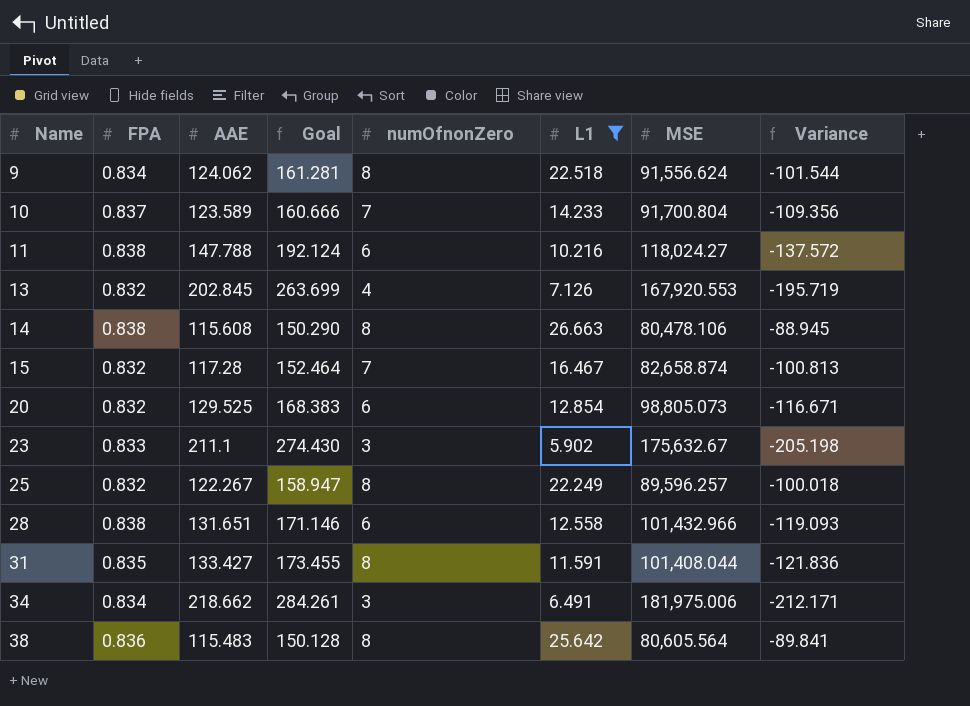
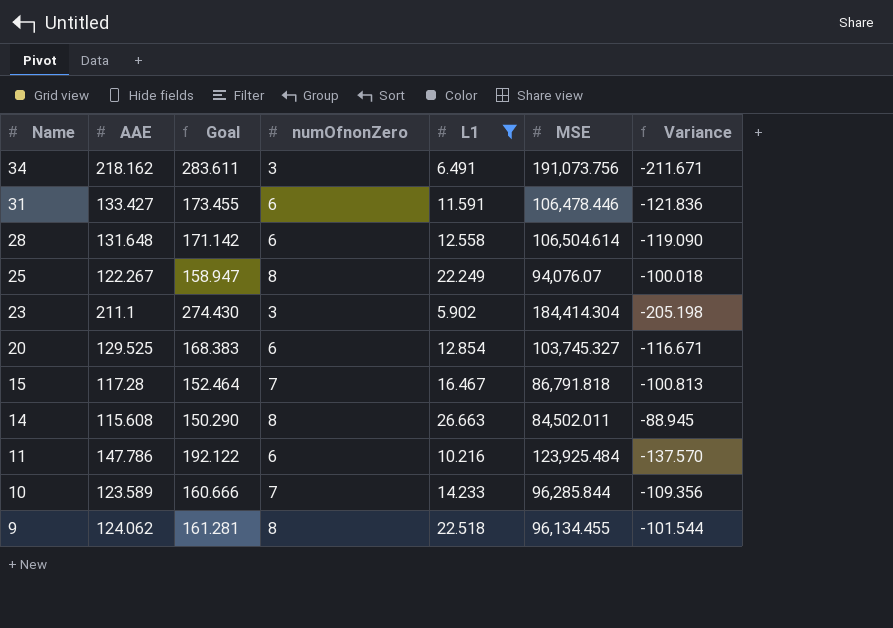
row order: Name ascending -> Name descending
column FPA | position: 2 -> none
row 13: 0.832 | 202.845 | 263.699 | 4 | 7.126 | 167,920.553 | -195.719 -> none
row 38: 0.836 | 115.483 | 150.128 | 8 | 25.642 | 80,605.564 | -89.841 -> none
34 | AAE: 218.662 -> 218.162
34 | Goal: 284.261 -> 283.611
34 | MSE: 181,975.006 -> 191,073.756
34 | Variance: -212.171 -> -211.671
31 | numOfnonZero: 8 -> 6
31 | MSE: 101,408.044 -> 106,478.446
28 | AAE: 131.651 -> 131.648
28 | Goal: 171.146 -> 171.142
28 | MSE: 101,432.966 -> 106,504.614
28 | Variance: -119.093 -> -119.090
25 | MSE: 89,596.257 -> 94,076.07
23 | MSE: 175,632.67 -> 184,414.304
20 | MSE: 98,805.073 -> 103,745.327
15 | MSE: 82,658.874 -> 86,791.818
14 | MSE: 80,478.106 -> 84,502.011
11 | AAE: 147.788 -> 147.786
11 | Goal: 192.124 -> 192.122
11 | MSE: 118,024.27 -> 123,925.484
11 | Variance: -137.572 -> -137.570
10 | MSE: 91,700.804 -> 96,285.844
9 | MSE: 91,556.624 -> 96,134.455

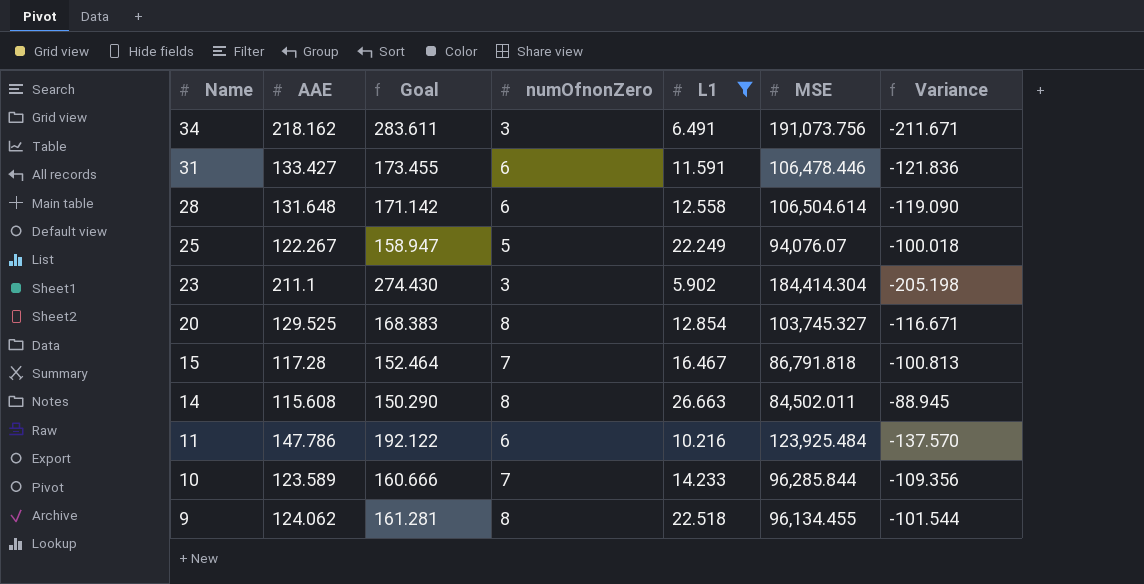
25 | numOfnonZero: 8 -> 5
20 | numOfnonZero: 6 -> 8

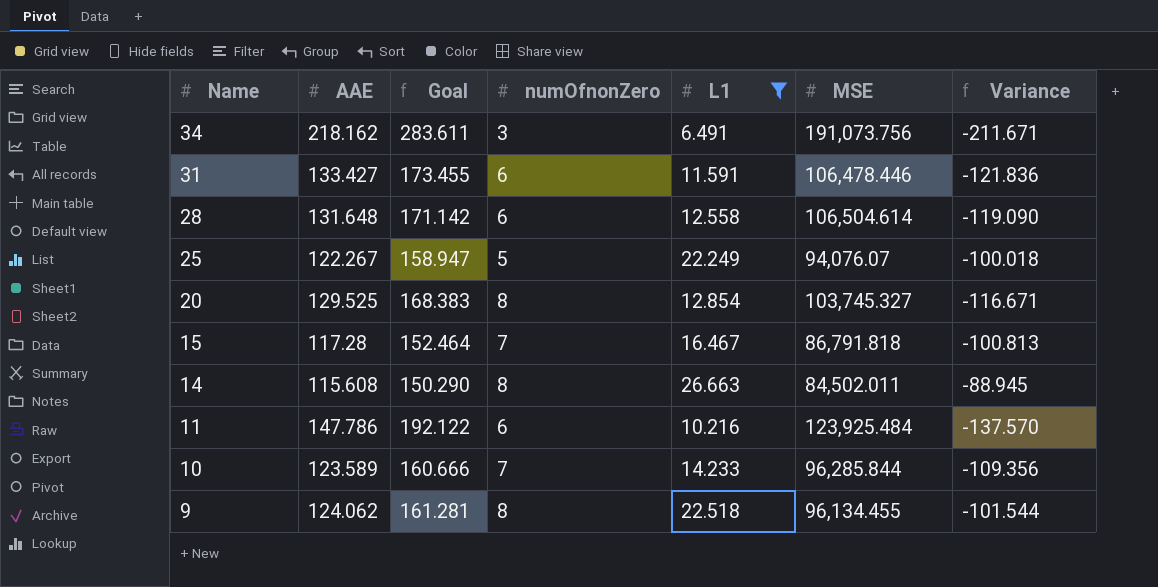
row 23: 211.1 | 274.430 | 3 | 5.902 | 184,414.304 | -205.198 -> none

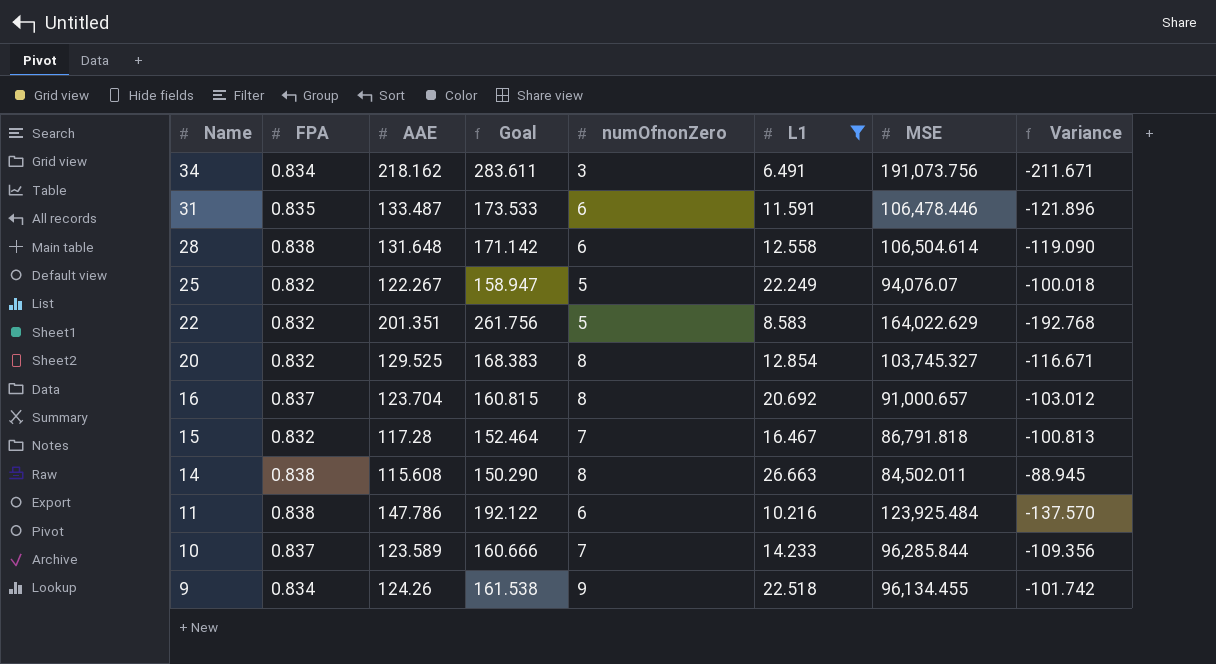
column FPA | position: none -> 2
31 | AAE: 133.427 -> 133.487
31 | Goal: 173.455 -> 173.533
31 | Variance: -121.836 -> -121.896
row 22: none -> 0.832 | 201.351 | 261.756 | 5 | 8.583 | 164,022.629 | -192.768
row 16: none -> 0.837 | 123.704 | 160.815 | 8 | 20.692 | 91,000.657 | -103.012
9 | AAE: 124.062 -> 124.26
9 | Goal: 161.281 -> 161.538
9 | numOfnonZero: 8 -> 9
9 | Variance: -101.544 -> -101.742

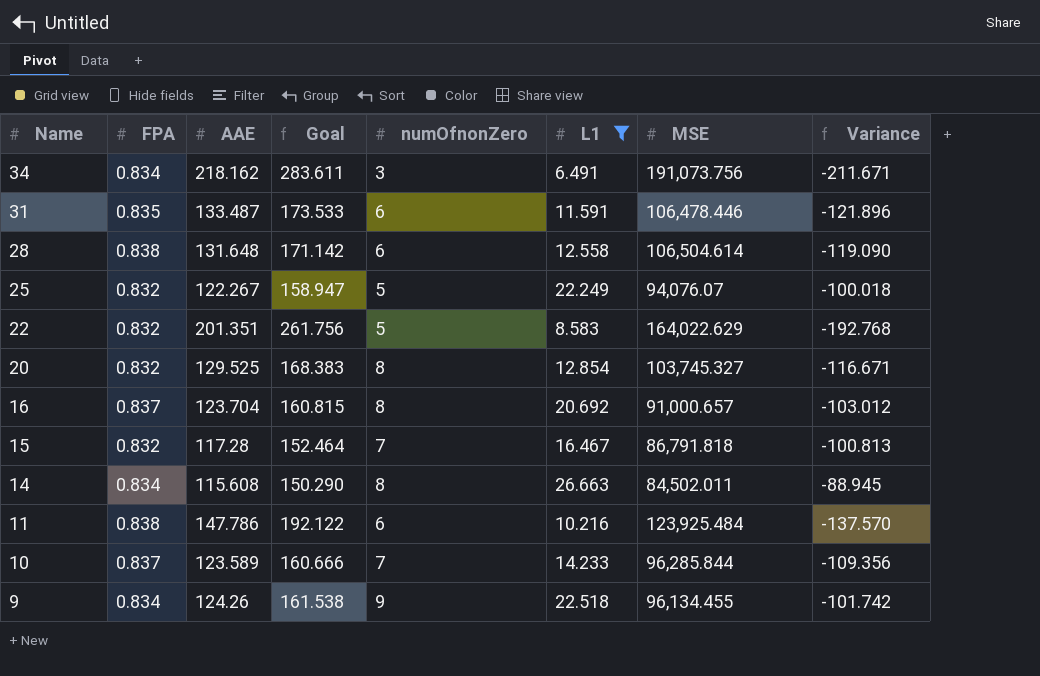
14 | FPA: 0.838 -> 0.834

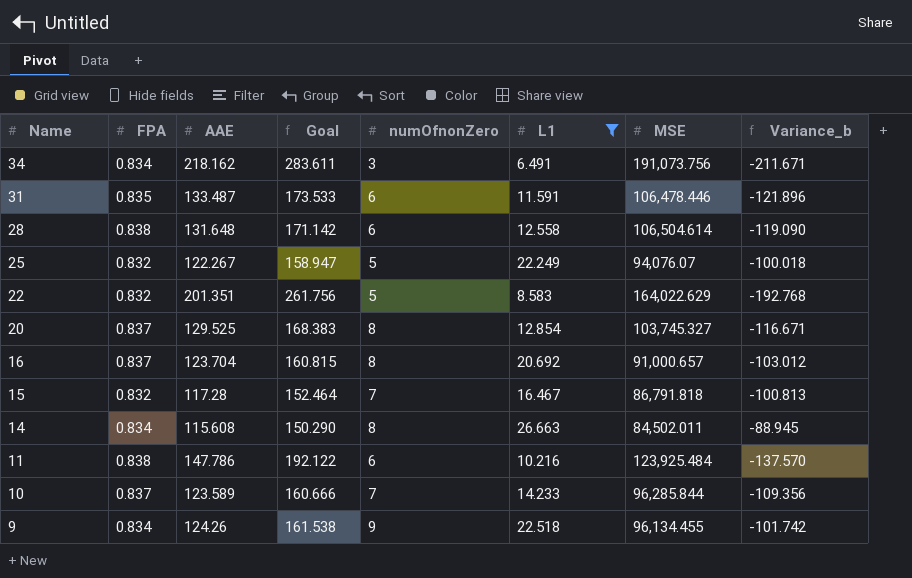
column name: Variance -> Variance_b
20 | FPA: 0.832 -> 0.837

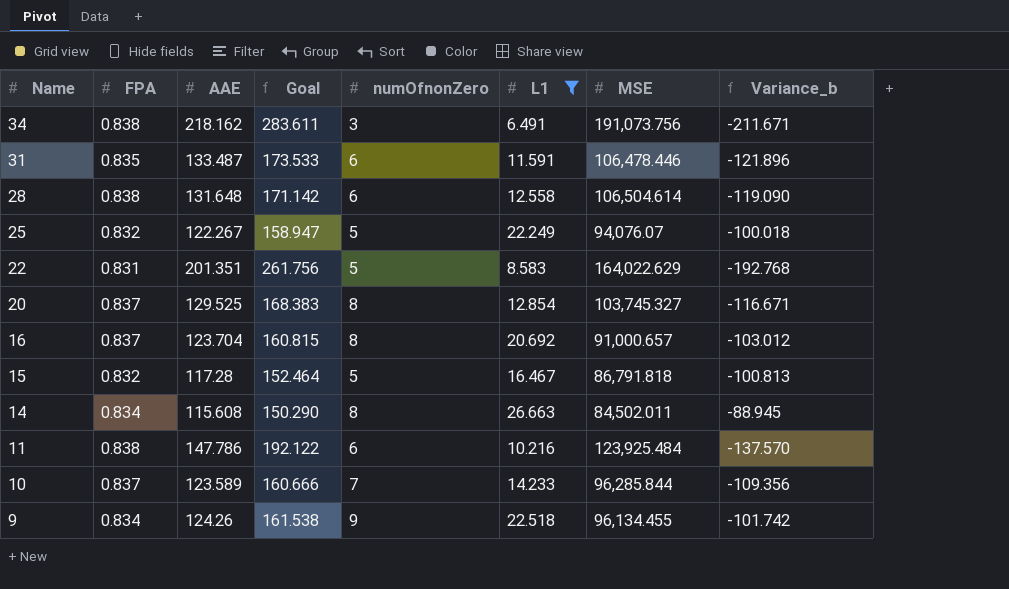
34 | FPA: 0.834 -> 0.838
22 | FPA: 0.832 -> 0.831
15 | numOfnonZero: 7 -> 5

